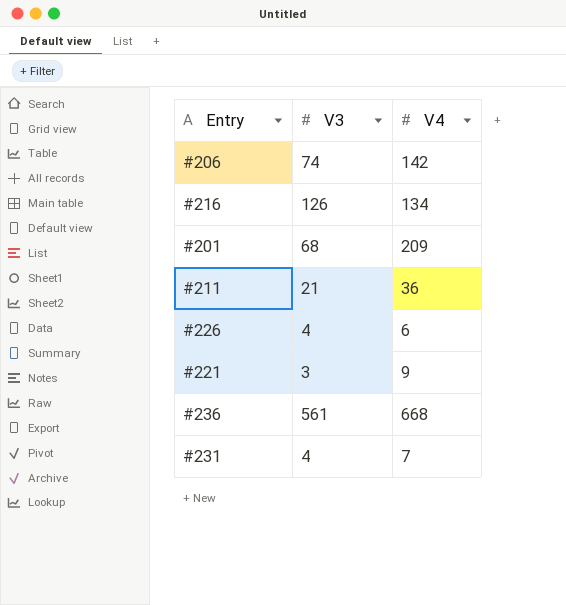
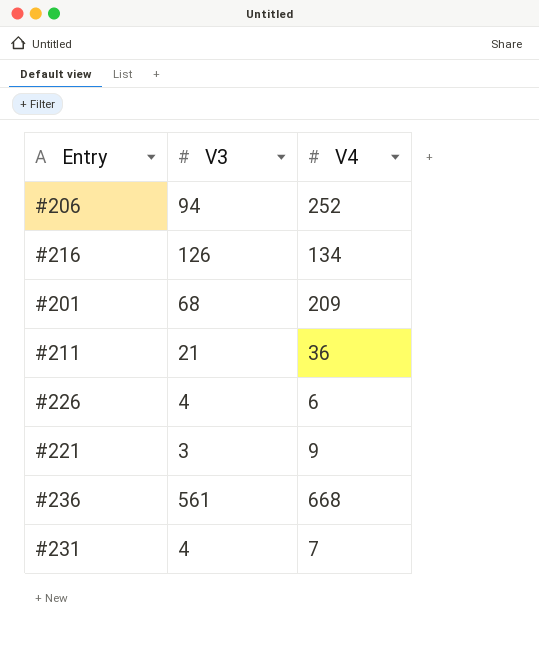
#206 | V3: 74 -> 94
#206 | V4: 142 -> 252

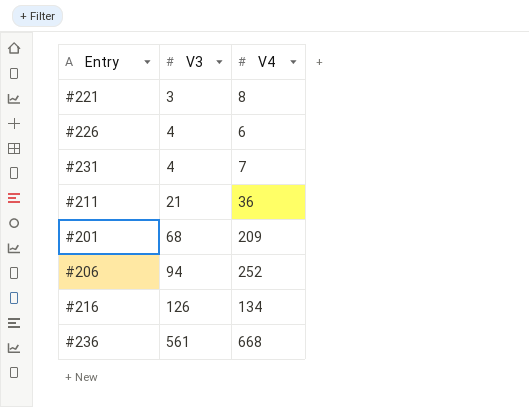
row order: none -> V3 ascending
#221 | V4: 9 -> 8

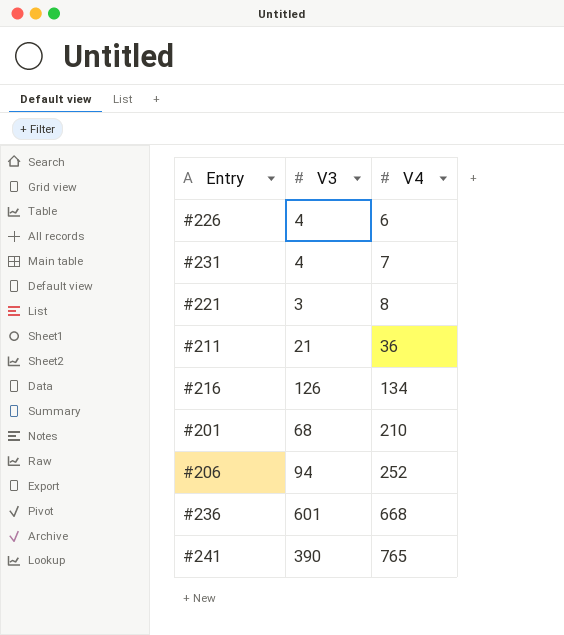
row order: V3 ascending -> V4 ascending
#201 | V4: 209 -> 210
#236 | V3: 561 -> 601
row #241: none -> 390 | 765

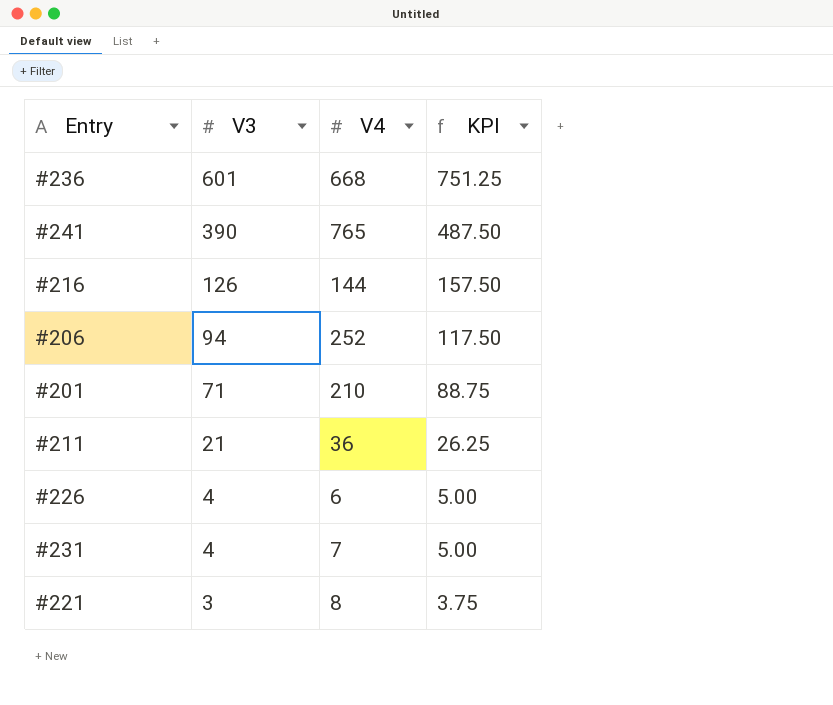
row order: V4 ascending -> V3 descending
column KPI | formula: none -> [V3] * 1.25
#216 | V4: 134 -> 144
#201 | V3: 68 -> 71

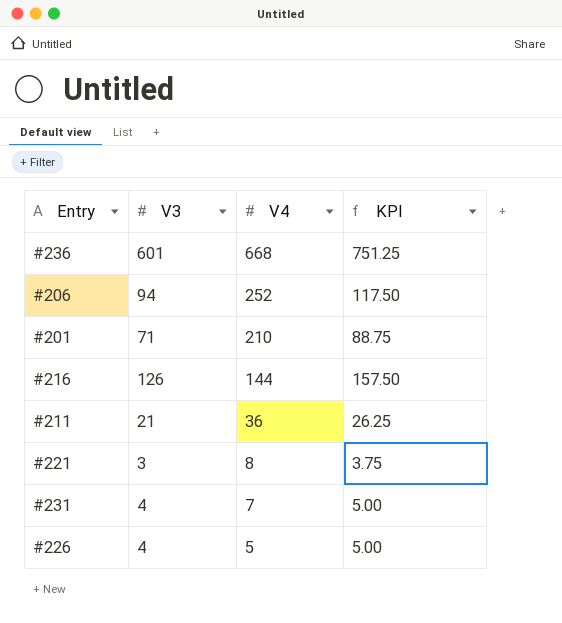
row order: V3 descending -> V4 descending
row #241: 390 | 765 | 487.50 -> none
#226 | V4: 6 -> 5

